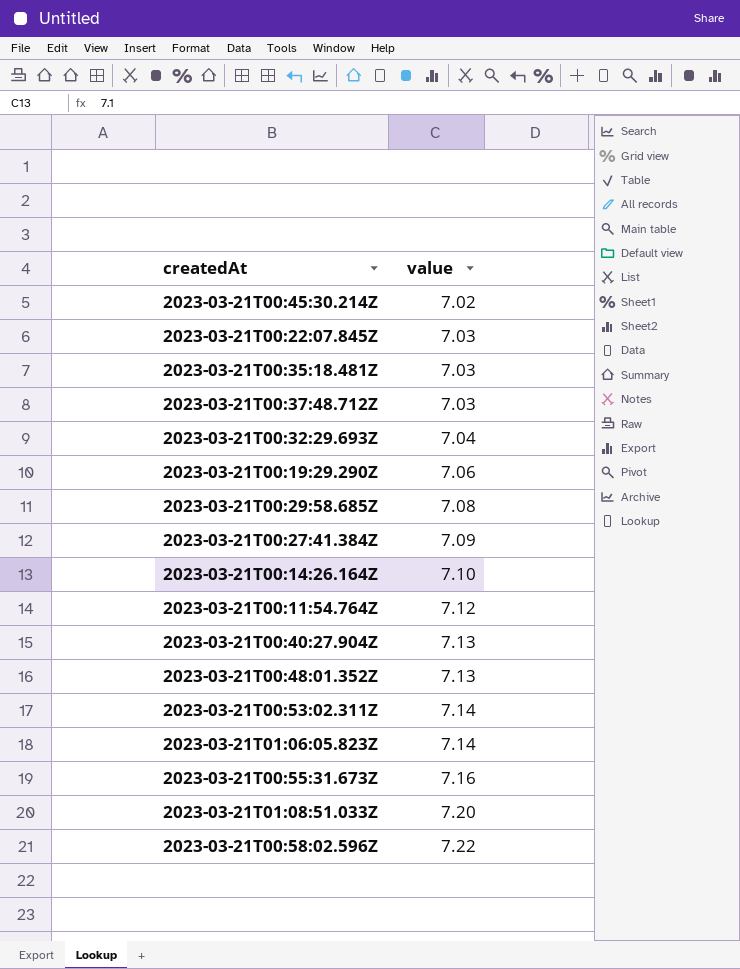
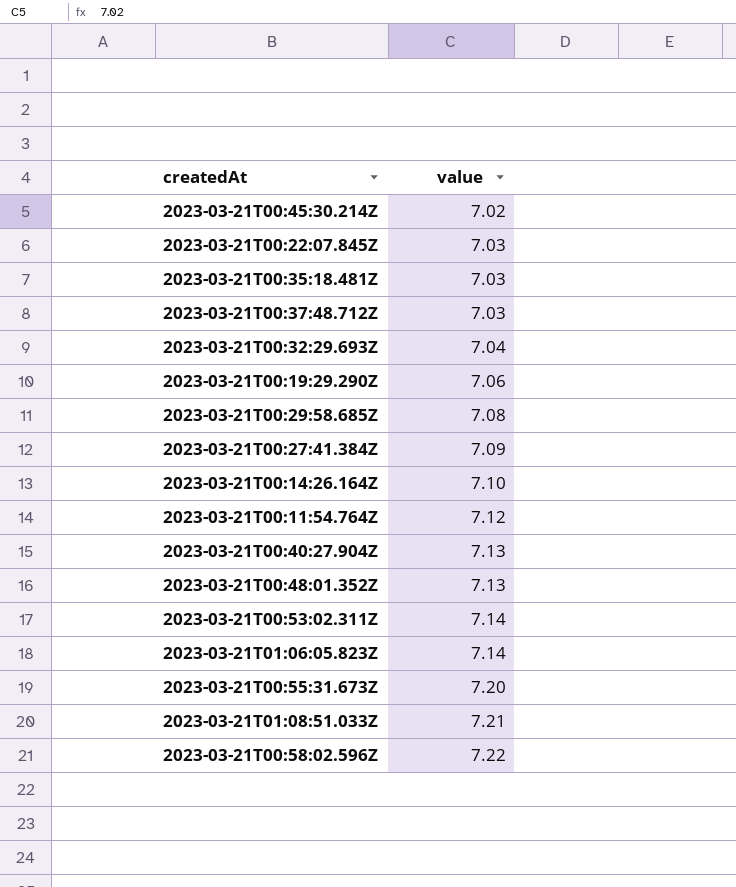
2023-03-21T00:55:31.673Z | value: 7.16 -> 7.20
2023-03-21T01:08:51.033Z | value: 7.20 -> 7.21

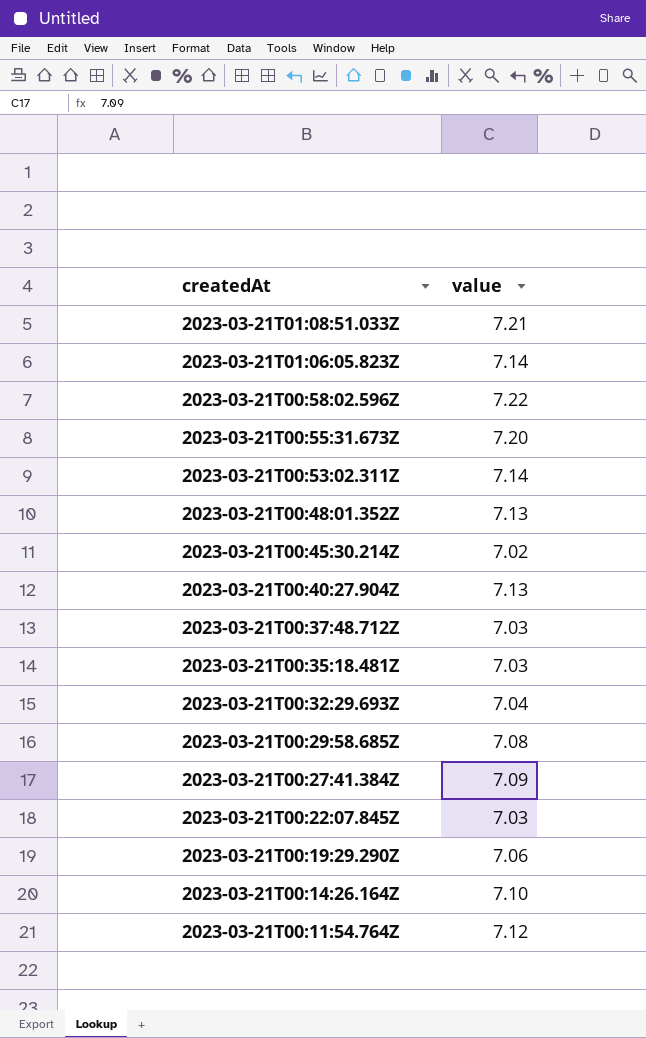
row order: value ascending -> createdAt descending

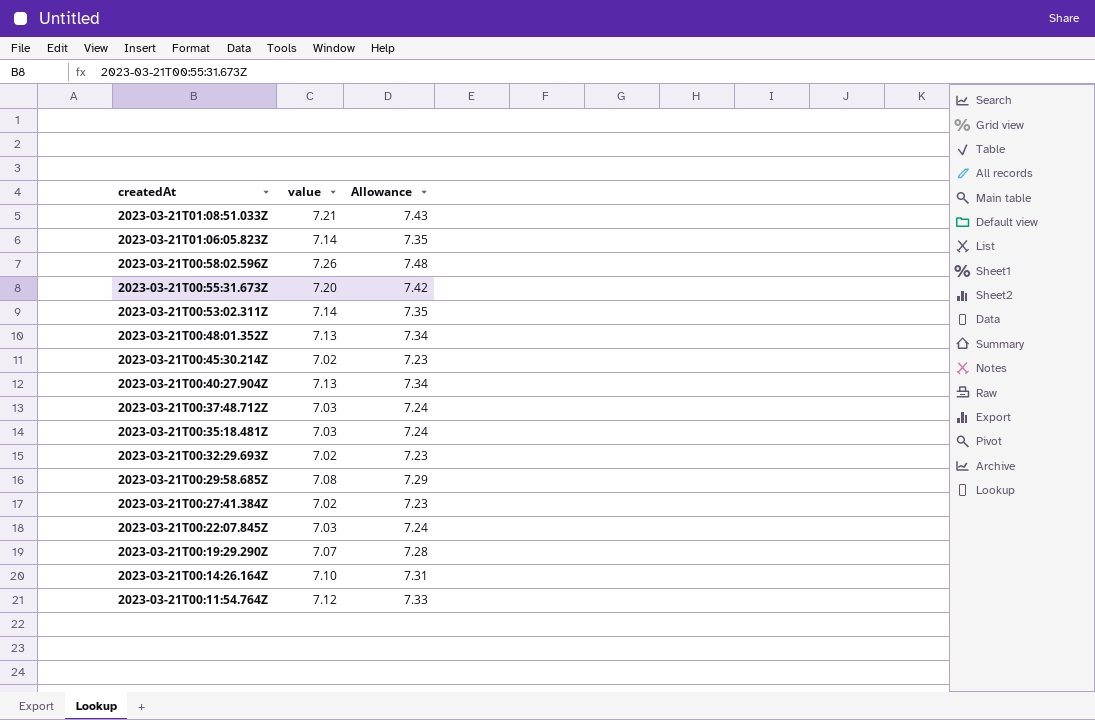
column Allowance | formula: none -> [value] * 1.03
2023-03-21T00:58:02.596Z | value: 7.22 -> 7.26
2023-03-21T00:32:29.693Z | value: 7.04 -> 7.02
2023-03-21T00:27:41.384Z | value: 7.09 -> 7.02
2023-03-21T00:19:29.290Z | value: 7.06 -> 7.07

